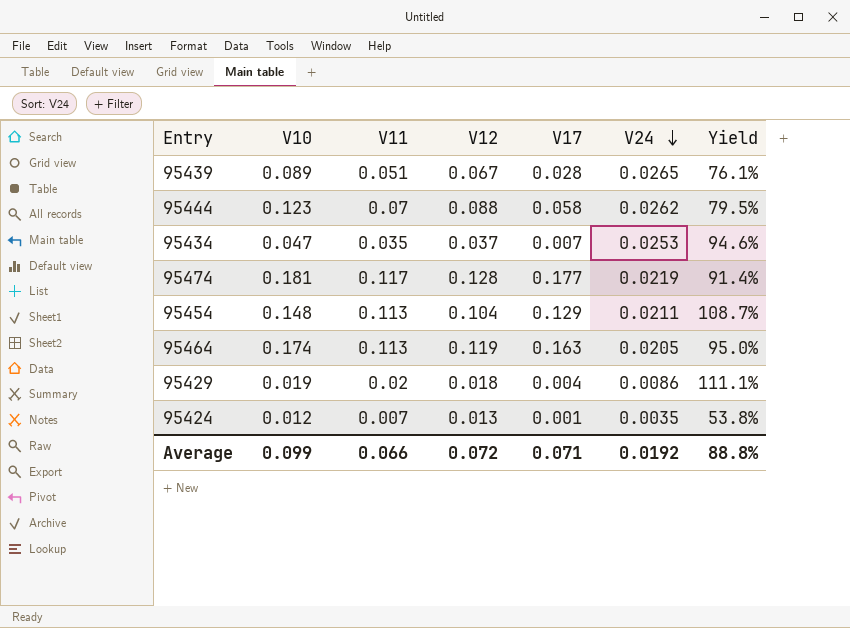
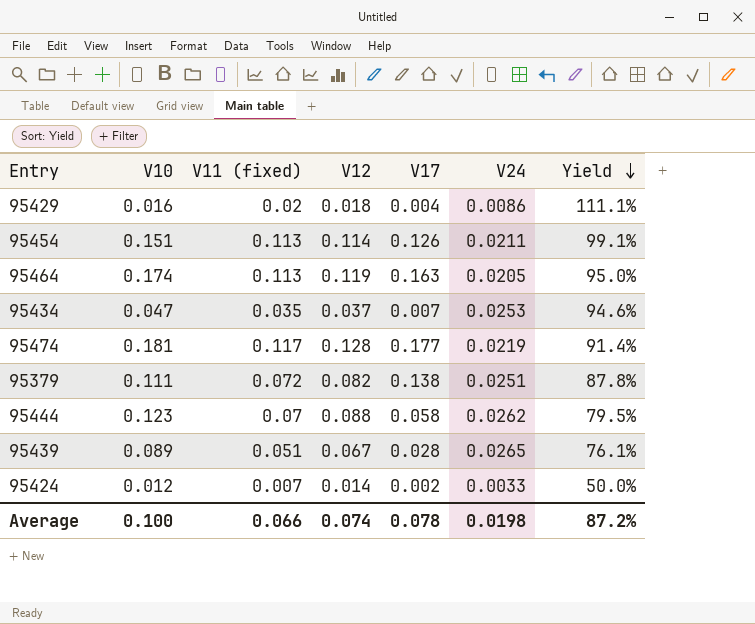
row order: V24 descending -> Yield descending
column name: V11 -> V11 (fixed)
95429 | V10: 0.019 -> 0.016
95454 | V10: 0.148 -> 0.151
95454 | V12: 0.104 -> 0.114
95454 | V17: 0.129 -> 0.126
95454 | Yield: 108.7% -> 99.1%
row 95379: none -> 0.111 | 0.072 | 0.082 | 0.138 | 0.0251 | 87.8%
95424 | V12: 0.013 -> 0.014
95424 | V17: 0.001 -> 0.002
95424 | V24: 0.0035 -> 0.0033
95424 | Yield: 53.8% -> 50.0%
Average | V10: 0.099 -> 0.100
Average | V12: 0.072 -> 0.074
Average | V17: 0.071 -> 0.078
Average | V24: 0.0192 -> 0.0198
Average | Yield: 88.8% -> 87.2%

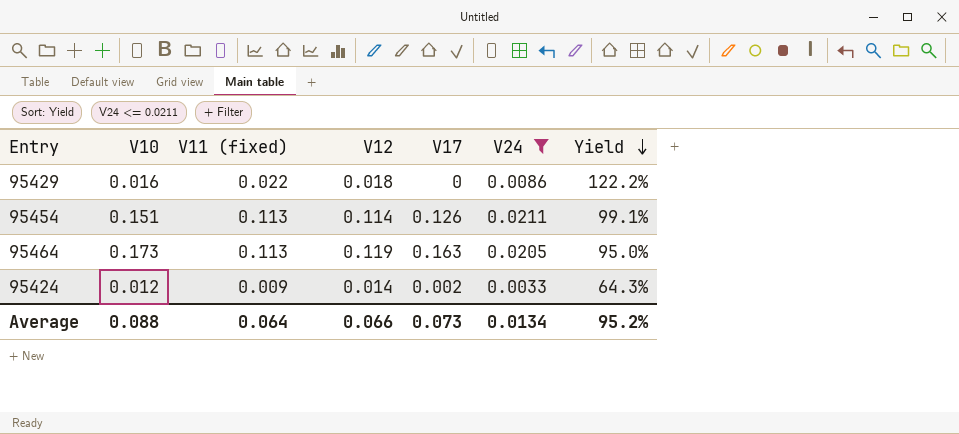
filter: none -> V24 <= 0.0211
95429 | V11 (fixed): 0.02 -> 0.022
95429 | V17: 0.004 -> 0
95429 | Yield: 111.1% -> 122.2%
95464 | V10: 0.174 -> 0.173
95424 | V11 (fixed): 0.007 -> 0.009
95424 | Yield: 50.0% -> 64.3%
Average | V10: 0.100 -> 0.088
Average | V11 (fixed): 0.066 -> 0.064
Average | V12: 0.074 -> 0.066
Average | V17: 0.078 -> 0.073
Average | V24: 0.0198 -> 0.0134
Average | Yield: 87.2% -> 95.2%

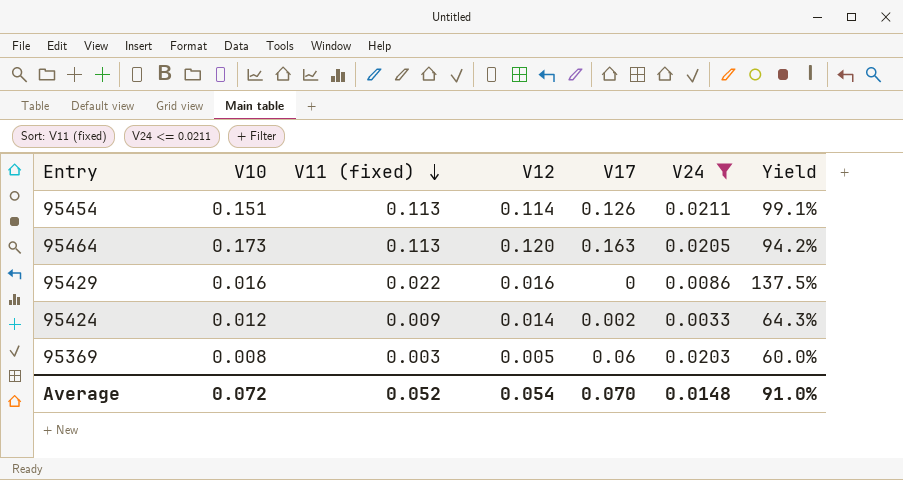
row order: Yield descending -> V11 (fixed) descending
95464 | V12: 0.119 -> 0.120
95464 | Yield: 95.0% -> 94.2%
95429 | V12: 0.018 -> 0.016
95429 | Yield: 122.2% -> 137.5%
row 95369: none -> 0.008 | 0.003 | 0.005 | 0.06 | 0.0203 | 60.0%
Average | V10: 0.088 -> 0.072
Average | V11 (fixed): 0.064 -> 0.052
Average | V12: 0.066 -> 0.054
Average | V17: 0.073 -> 0.070
Average | V24: 0.0134 -> 0.0148
Average | Yield: 95.2% -> 91.0%

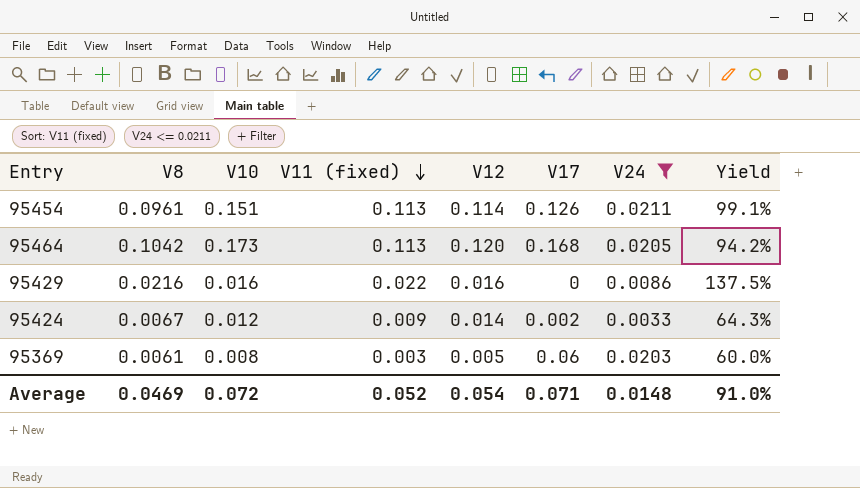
column V8 | position: none -> 2
95464 | V17: 0.163 -> 0.168
Average | V17: 0.070 -> 0.071

